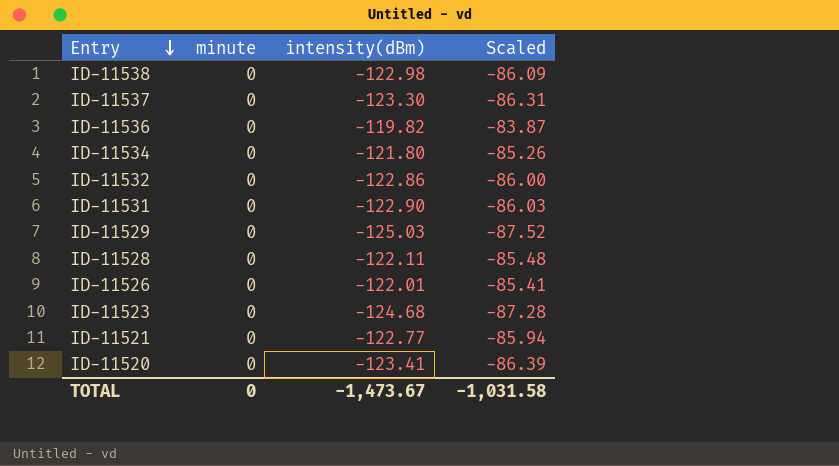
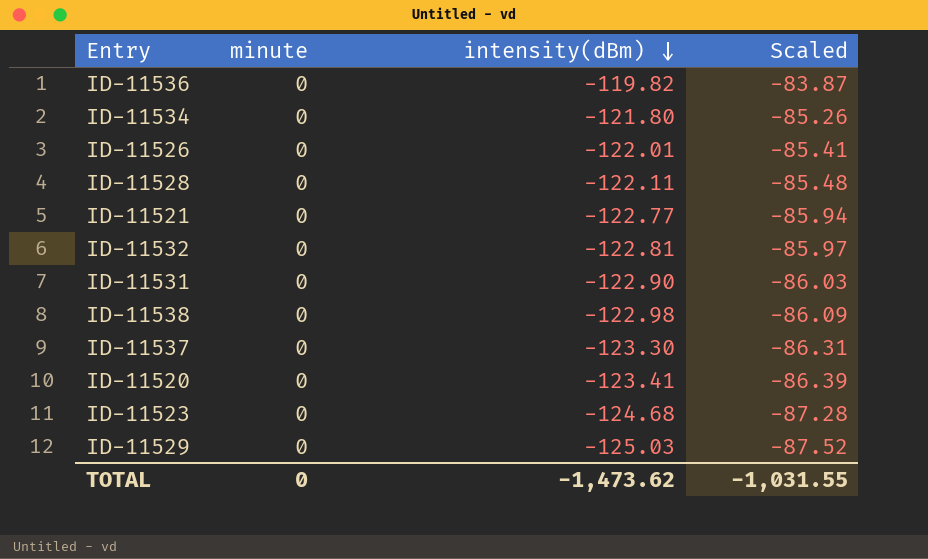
row order: Entry descending -> intensity(dBm) descending
ID-11532 | intensity(dBm): -122.86 -> -122.81
ID-11532 | Scaled: -86.00 -> -85.97
TOTAL | intensity(dBm): -1,473.67 -> -1,473.62
TOTAL | Scaled: -1,031.58 -> -1,031.55

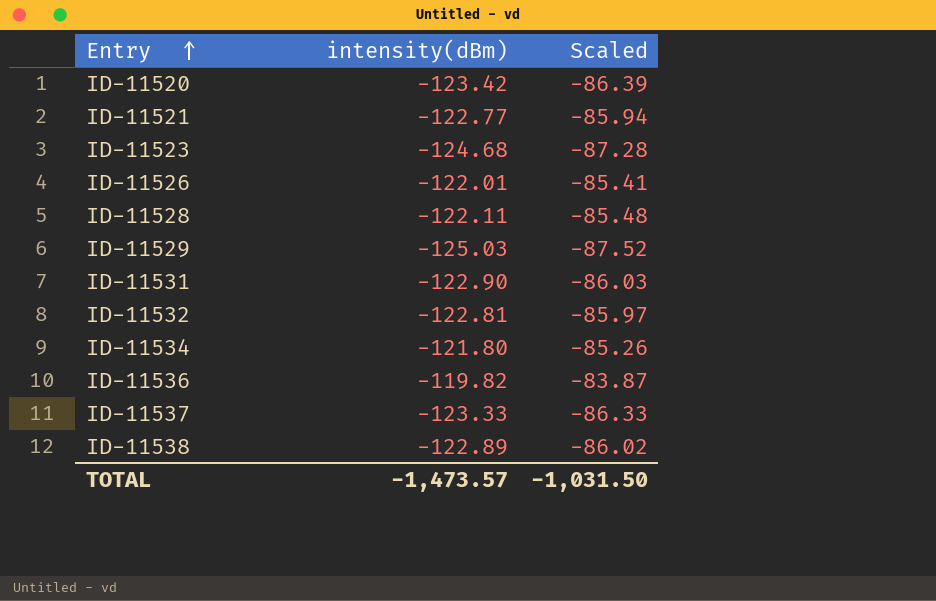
row order: intensity(dBm) descending -> Entry ascending
column minute | position: 2 -> none
ID-11520 | intensity(dBm): -123.41 -> -123.42
ID-11537 | intensity(dBm): -123.30 -> -123.33
ID-11537 | Scaled: -86.31 -> -86.33
ID-11538 | intensity(dBm): -122.98 -> -122.89
ID-11538 | Scaled: -86.09 -> -86.02
TOTAL | intensity(dBm): -1,473.62 -> -1,473.57
TOTAL | Scaled: -1,031.55 -> -1,031.50

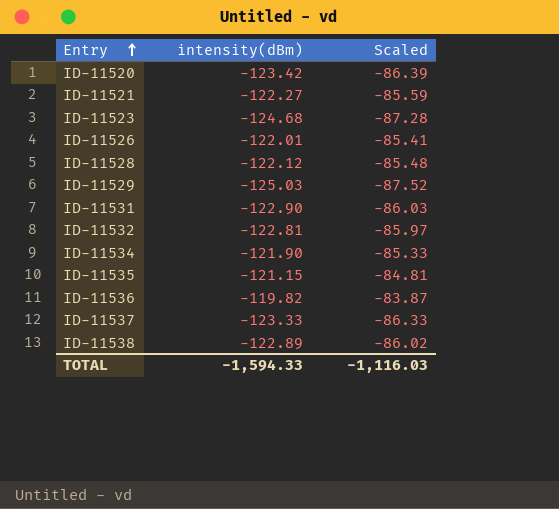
ID-11521 | intensity(dBm): -122.77 -> -122.27
ID-11521 | Scaled: -85.94 -> -85.59
ID-11528 | intensity(dBm): -122.11 -> -122.12
ID-11534 | intensity(dBm): -121.80 -> -121.90
ID-11534 | Scaled: -85.26 -> -85.33
row ID-11535: none -> -121.15 | -84.81
TOTAL | intensity(dBm): -1,473.57 -> -1,594.33
TOTAL | Scaled: -1,031.50 -> -1,116.03

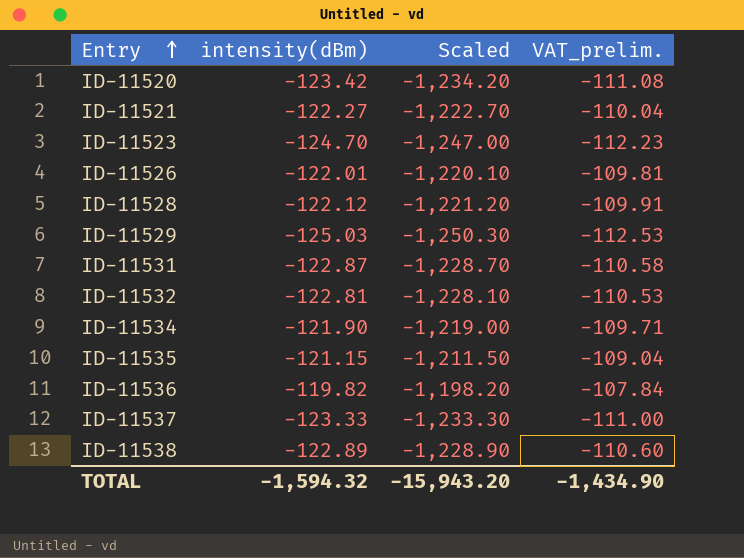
column Scaled | formula: [intensity(dBm)] * 0.7 -> [intensity(dBm)] * 10
column VAT_prelim. | formula: none -> [intensity(dBm)] * 0.9
ID-11523 | intensity(dBm): -124.68 -> -124.70
ID-11531 | intensity(dBm): -122.90 -> -122.87
TOTAL | intensity(dBm): -1,594.33 -> -1,594.32
TOTAL | Scaled: -1,116.03 -> -15,943.20

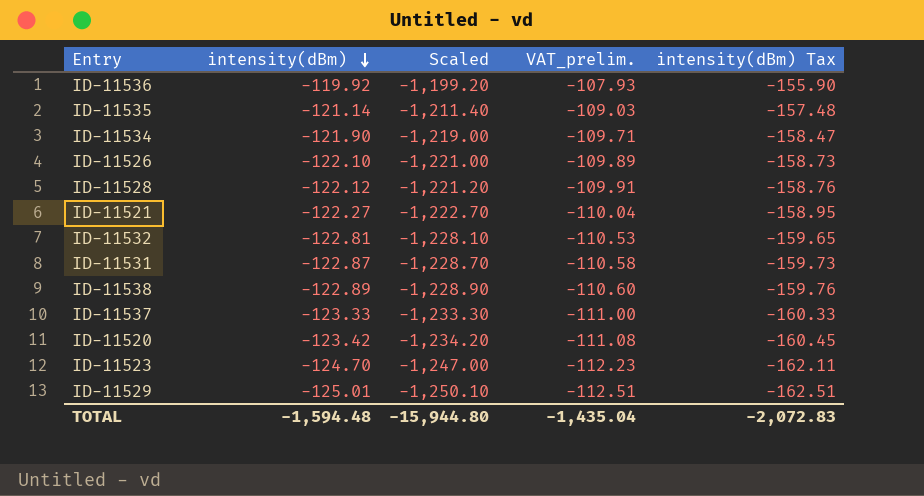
row order: Entry ascending -> intensity(dBm) descending
column intensity(dBm) Tax | formula: none -> [intensity(dBm)] * 1.3
ID-11536 | intensity(dBm): -119.82 -> -119.92
ID-11536 | Scaled: -1,198.20 -> -1,199.20
ID-11536 | VAT_prelim.: -107.84 -> -107.93
ID-11535 | intensity(dBm): -121.15 -> -121.14
ID-11535 | Scaled: -1,211.50 -> -1,211.40
ID-11535 | VAT_prelim.: -109.04 -> -109.03
ID-11526 | intensity(dBm): -122.01 -> -122.10
ID-11526 | Scaled: -1,220.10 -> -1,221.00
ID-11526 | VAT_prelim.: -109.81 -> -109.89
ID-11529 | intensity(dBm): -125.03 -> -125.01
ID-11529 | Scaled: -1,250.30 -> -1,250.10
ID-11529 | VAT_prelim.: -112.53 -> -112.51
TOTAL | intensity(dBm): -1,594.32 -> -1,594.48
TOTAL | Scaled: -15,943.20 -> -15,944.80
TOTAL | VAT_prelim.: -1,434.90 -> -1,435.04

